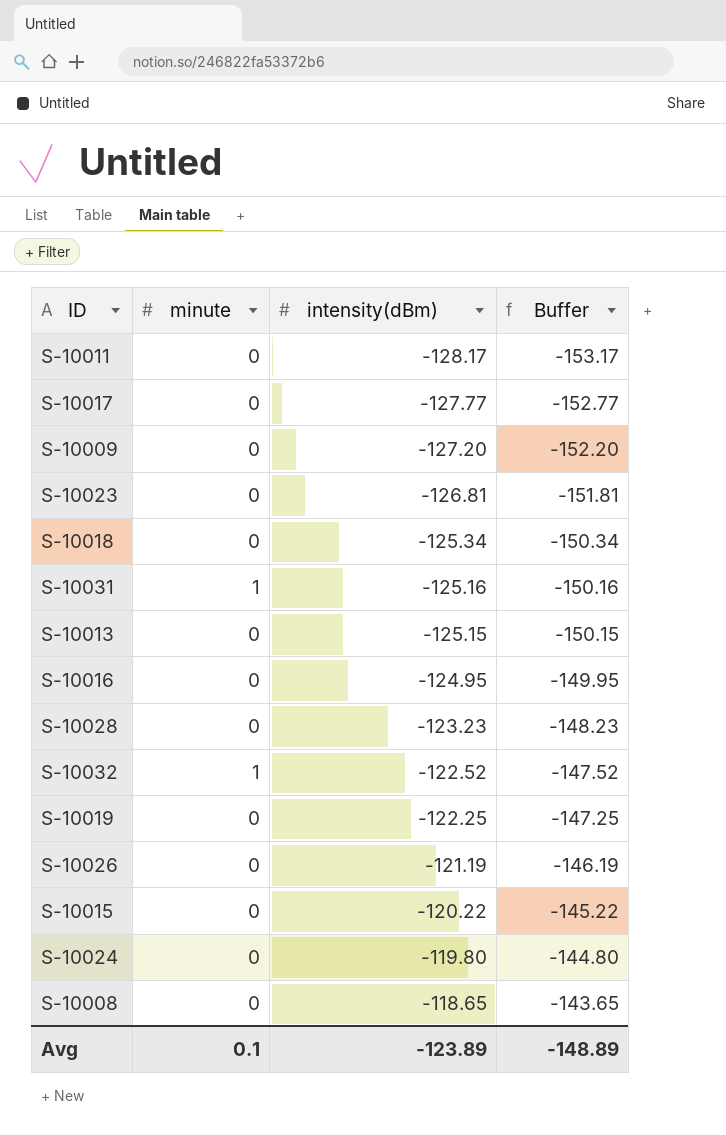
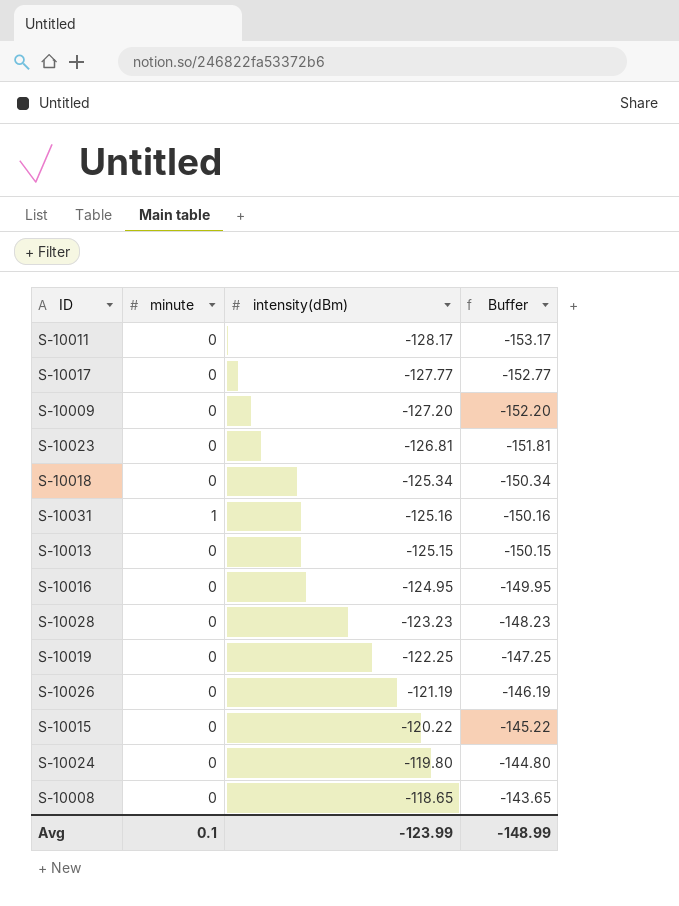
row S-10032: 1 | -122.52 | -147.52 -> none
Avg | intensity(dBm): -123.89 -> -123.99
Avg | Buffer: -148.89 -> -148.99

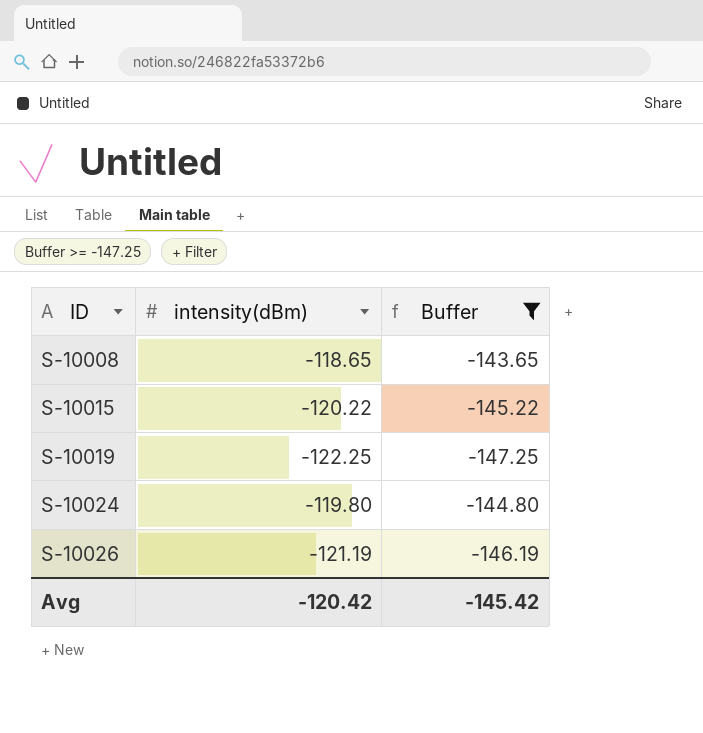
filter: none -> Buffer >= -147.25
row order: intensity(dBm) ascending -> ID ascending
column minute | position: 2 -> none
Avg | intensity(dBm): -123.99 -> -120.42
Avg | Buffer: -148.99 -> -145.42

